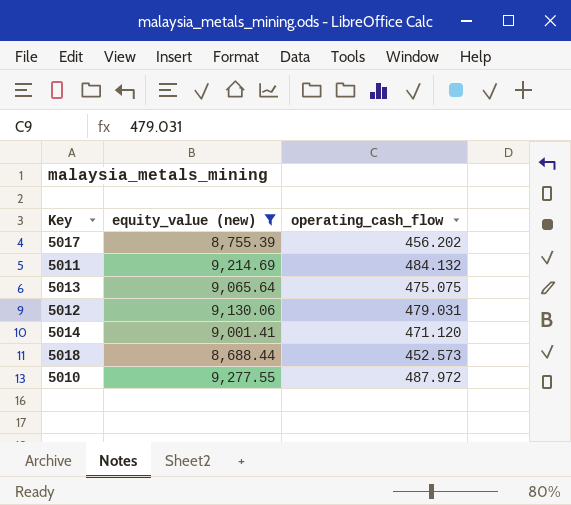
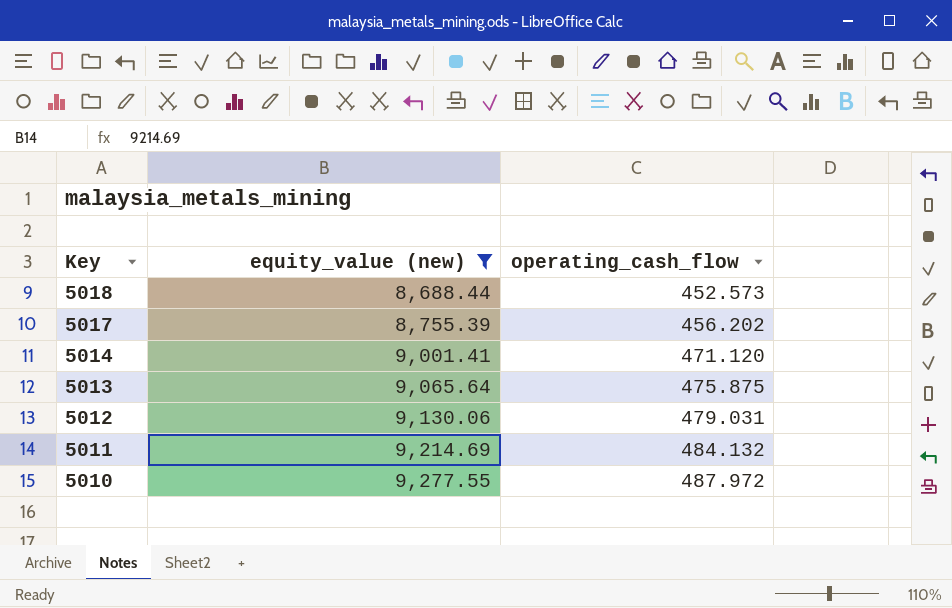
row order: none -> Key descending
5013 | operating_cash_flow: 475.075 -> 475.875

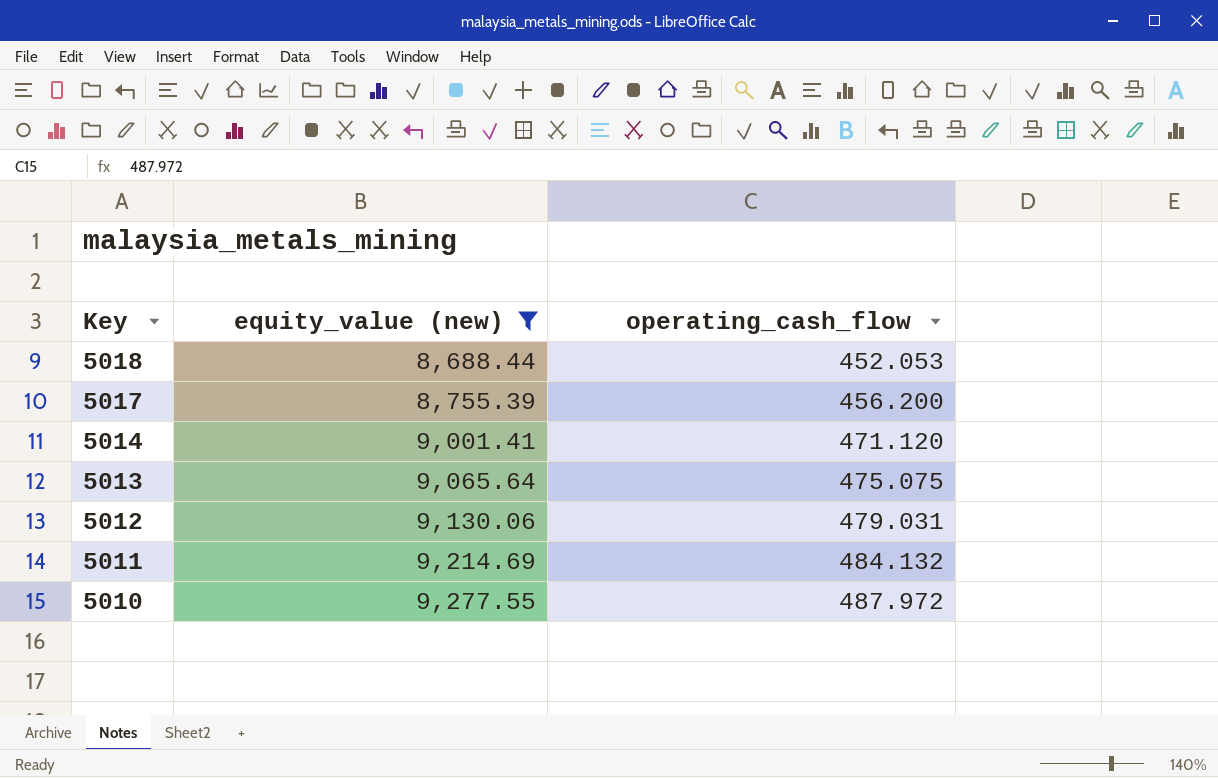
5018 | operating_cash_flow: 452.573 -> 452.053
5017 | operating_cash_flow: 456.202 -> 456.200
5013 | operating_cash_flow: 475.875 -> 475.075

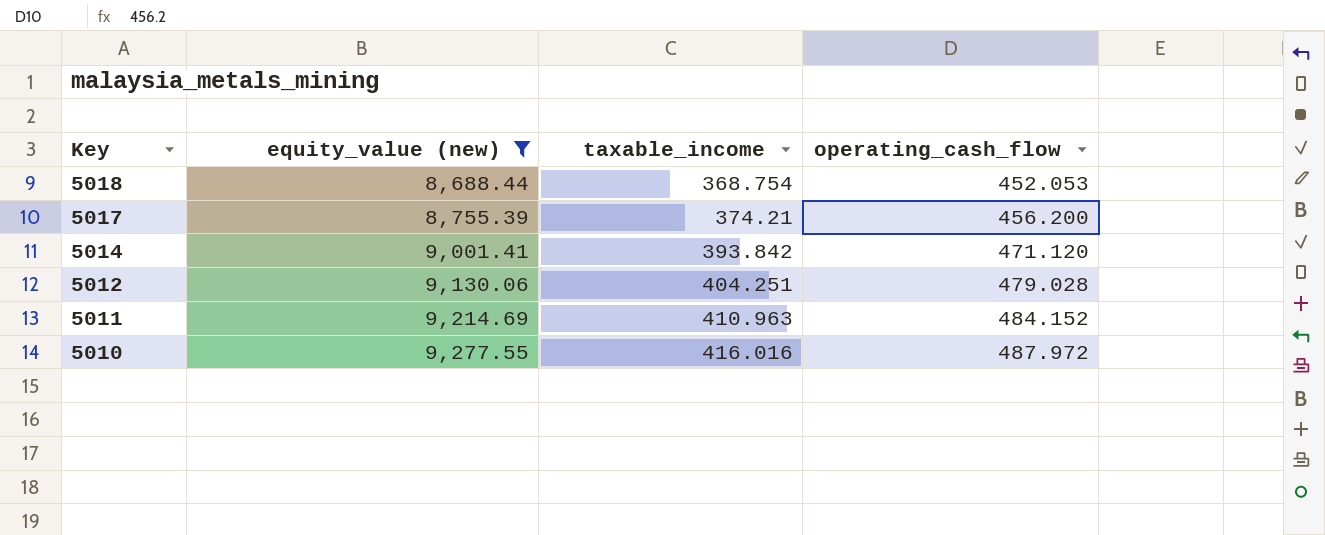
column taxable_income | position: none -> 3
row 5013: 9,065.64 | 475.075 -> none
5012 | operating_cash_flow: 479.031 -> 479.028
5011 | operating_cash_flow: 484.132 -> 484.152

